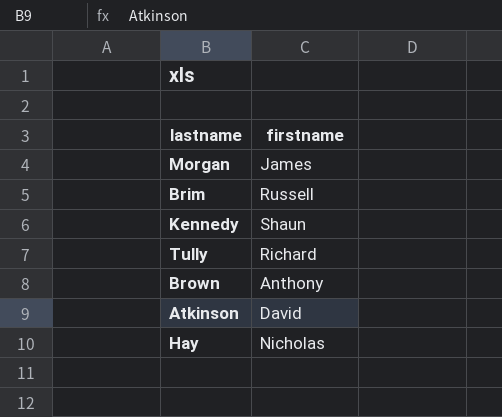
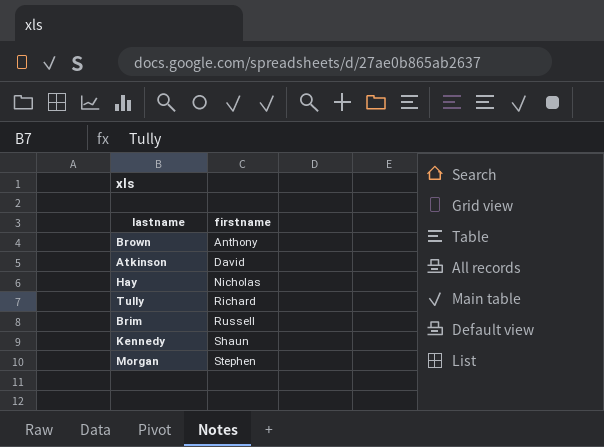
row order: none -> firstname ascending
Morgan | firstname: James -> Stephen

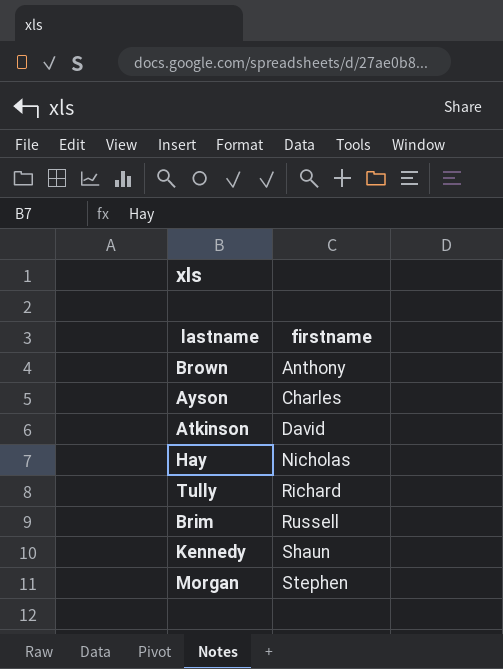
row Ayson: none -> Charles

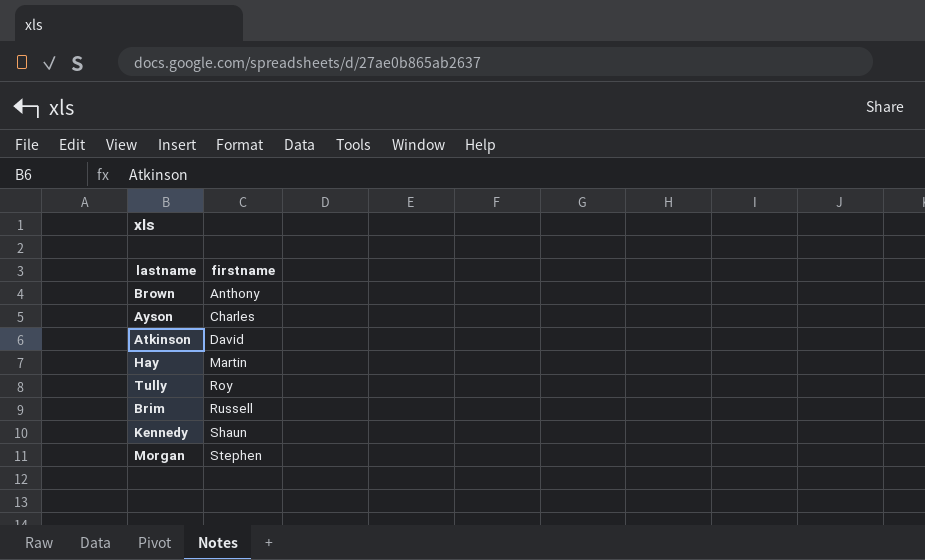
Hay | firstname: Nicholas -> Martin
Tully | firstname: Richard -> Roy

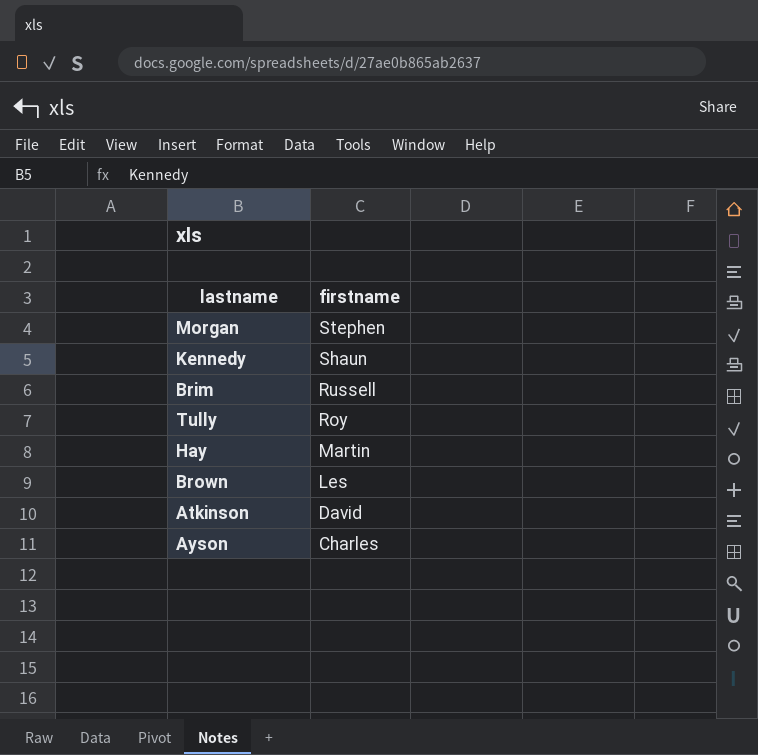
row order: firstname ascending -> firstname descending
Brown | firstname: Anthony -> Les

